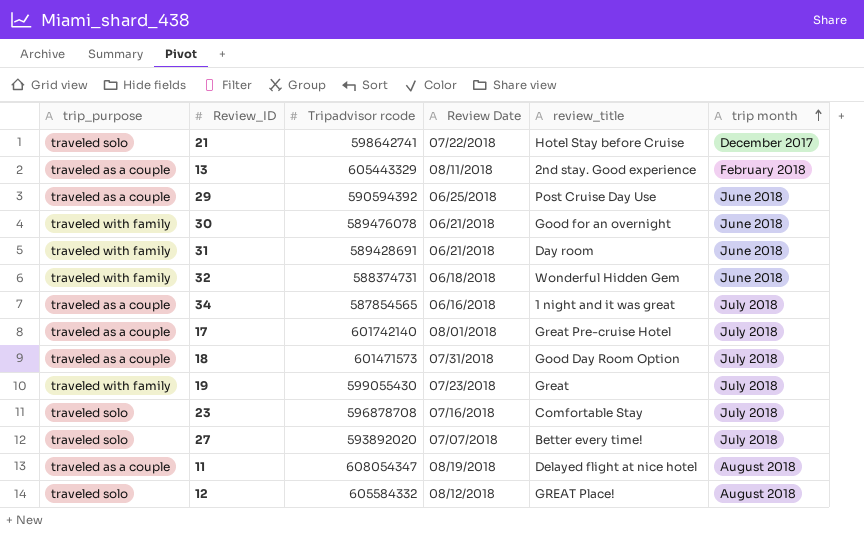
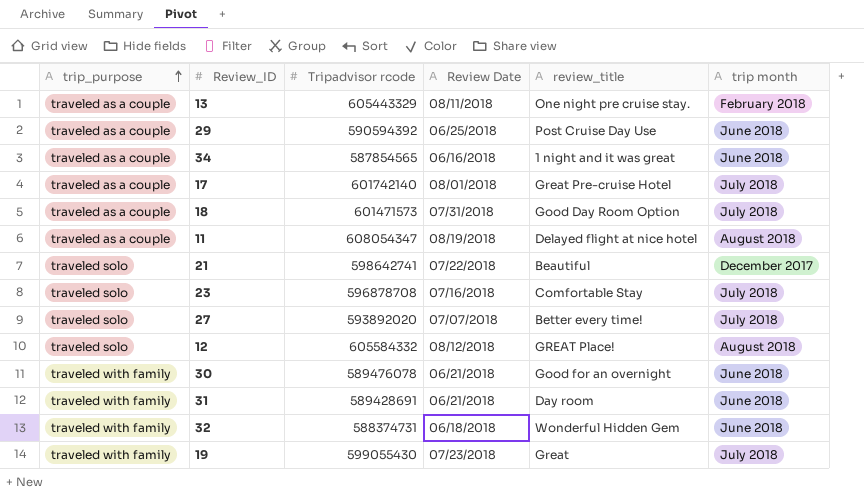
row order: trip month ascending -> trip_purpose ascending
13 | review_title: 2nd stay. Good experience -> One night pre cruise stay.
34 | trip month: July 2018 -> June 2018
21 | review_title: Hotel Stay before Cruise -> Beautiful

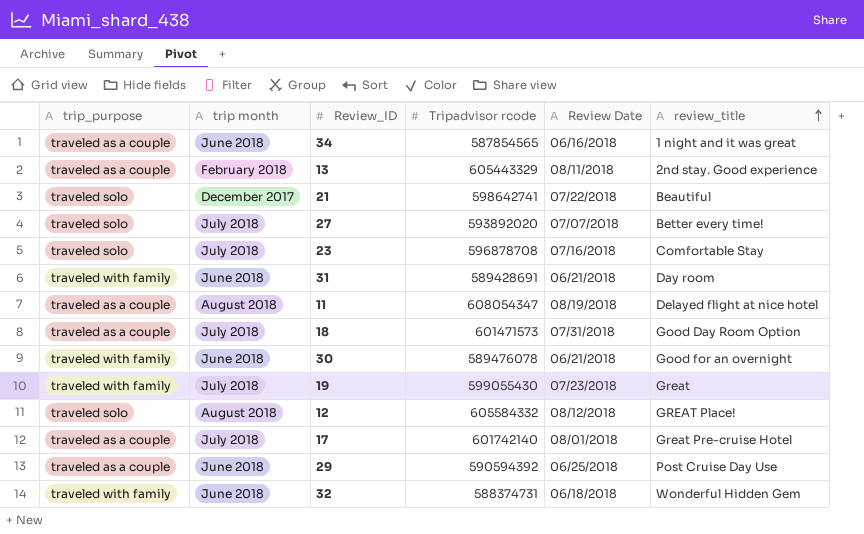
row order: trip_purpose ascending -> review_title ascending
column trip month | position: 6 -> 2
13 | review_title: One night pre cruise stay. -> 2nd stay. Good experience

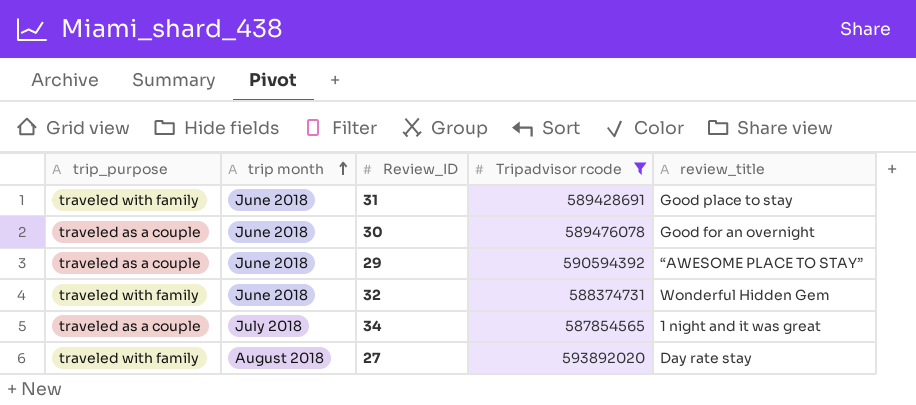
filter: none -> Tripadvisor rcode <= 593892020
row order: review_title ascending -> trip month ascending
column Review Date | position: 5 -> none
31 | review_title: Day room -> Good place to stay
30 | trip_purpose: traveled with family -> traveled as a couple
29 | review_title: Post Cruise Day Use -> “AWESOME PLACE TO STAY”
34 | trip month: June 2018 -> July 2018
27 | trip_purpose: traveled solo -> traveled with family
27 | trip month: July 2018 -> August 2018
27 | review_title: Better every time! -> Day rate stay

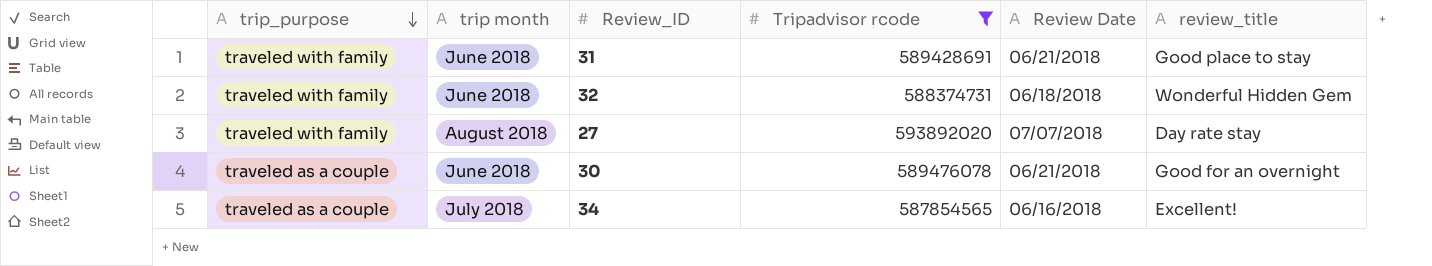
row order: trip month ascending -> trip_purpose descending
column Review Date | position: none -> 5
row 29: traveled as a couple | June 2018 | 590594392 | “AWESOME PLACE TO STAY” -> none
34 | review_title: 1 night and it was great -> Excellent!

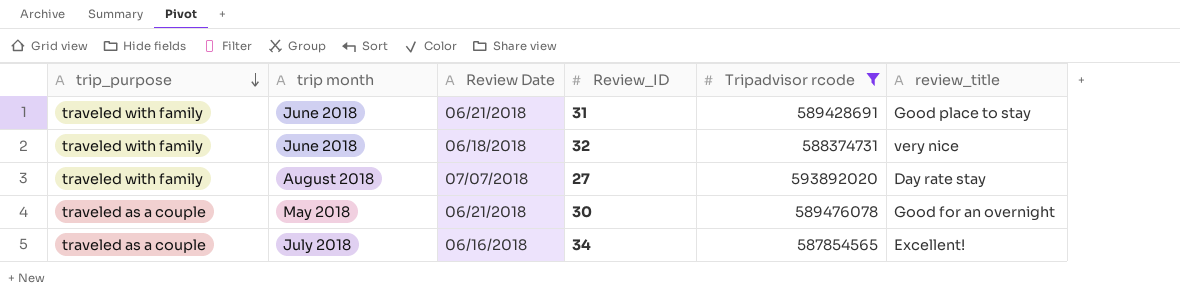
column Review Date | position: 5 -> 3
32 | review_title: Wonderful Hidden Gem -> very nice
30 | trip month: June 2018 -> May 2018

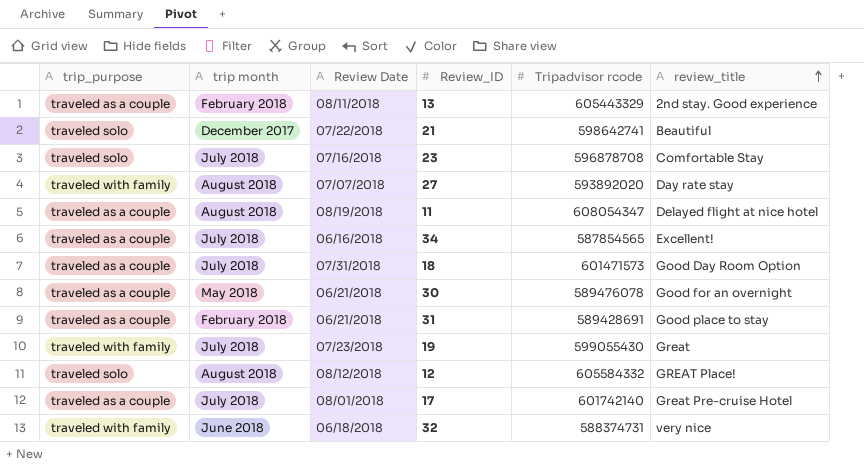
filter: Tripadvisor rcode <= 593892020 -> none
row order: trip_purpose descending -> review_title ascending
31 | trip_purpose: traveled with family -> traveled as a couple
31 | trip month: June 2018 -> February 2018

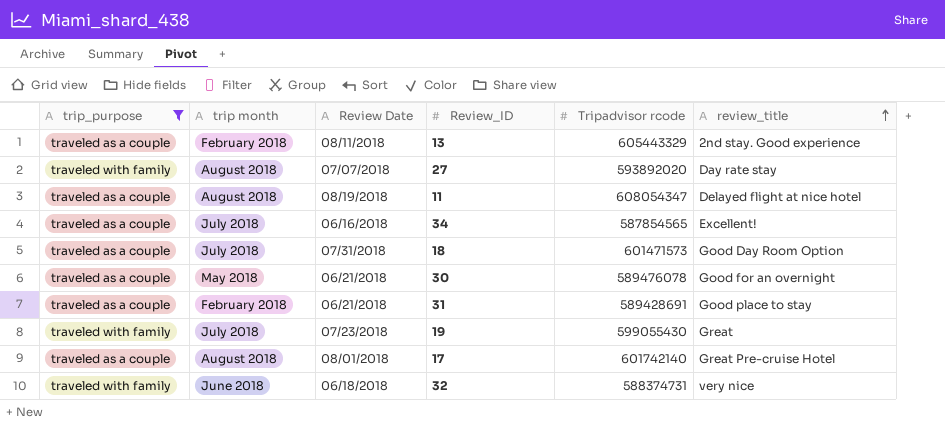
filter: none -> trip_purpose != traveled solo
17 | trip month: July 2018 -> August 2018

